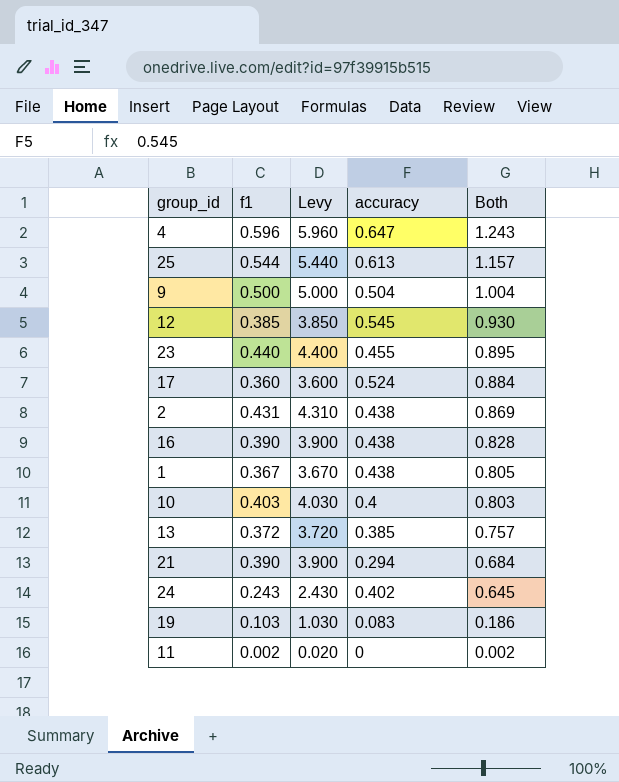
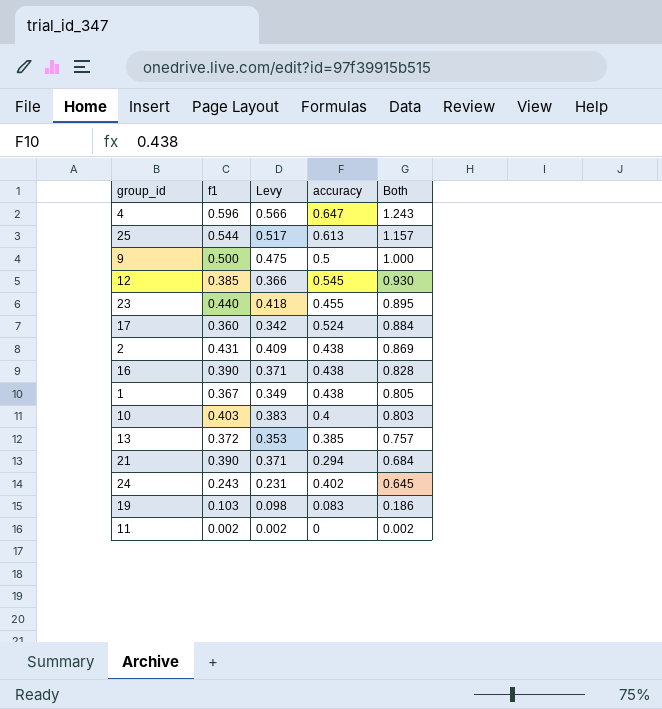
column Levy | formula: [f1] * 10 -> [f1] * 0.95
9 | accuracy: 0.504 -> 0.5
9 | Both: 1.004 -> 1.000

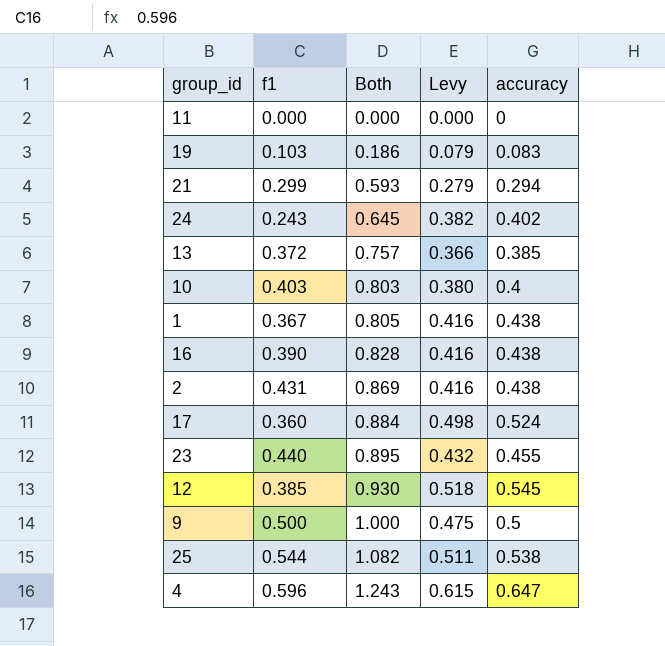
row order: Both descending -> Both ascending
column Both | position: 5 -> 3
column Levy | formula: [f1] * 0.95 -> [accuracy] * 0.95
11 | f1: 0.002 -> 0.000
11 | Both: 0.002 -> 0.000
21 | f1: 0.390 -> 0.299
21 | Both: 0.684 -> 0.593
25 | Both: 1.157 -> 1.082
25 | accuracy: 0.613 -> 0.538

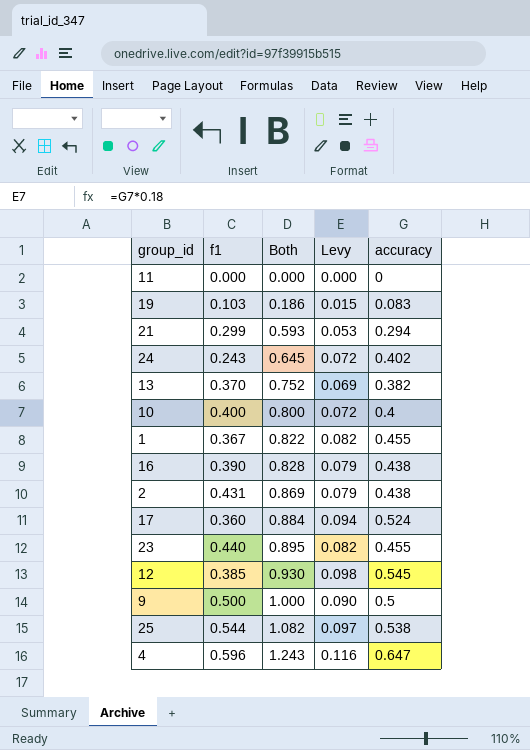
column Levy | formula: [accuracy] * 0.95 -> [accuracy] * 0.18
13 | f1: 0.372 -> 0.370
13 | Both: 0.757 -> 0.752
13 | accuracy: 0.385 -> 0.382
10 | f1: 0.403 -> 0.400
10 | Both: 0.803 -> 0.800
1 | Both: 0.805 -> 0.822
1 | accuracy: 0.438 -> 0.455

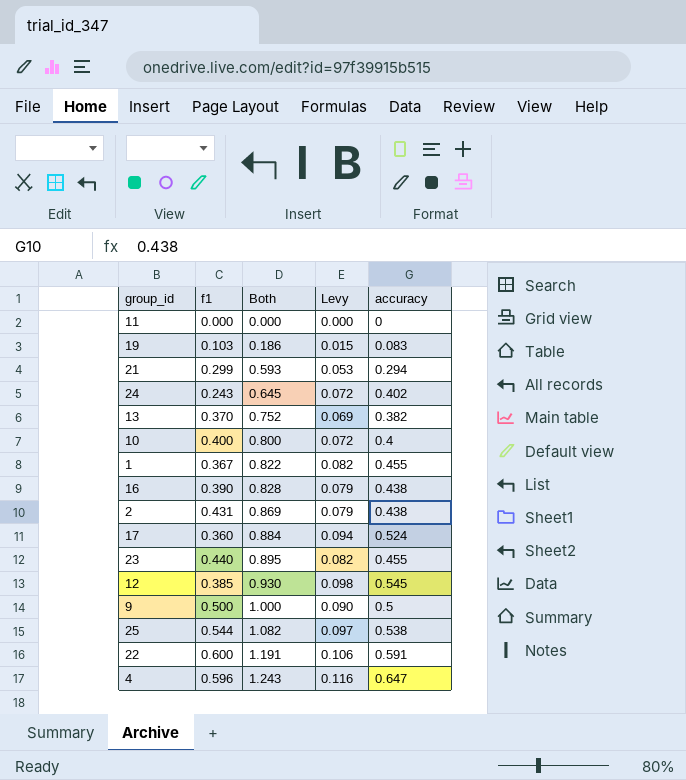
row 22: none -> 0.600 | 1.191 | 0.106 | 0.591

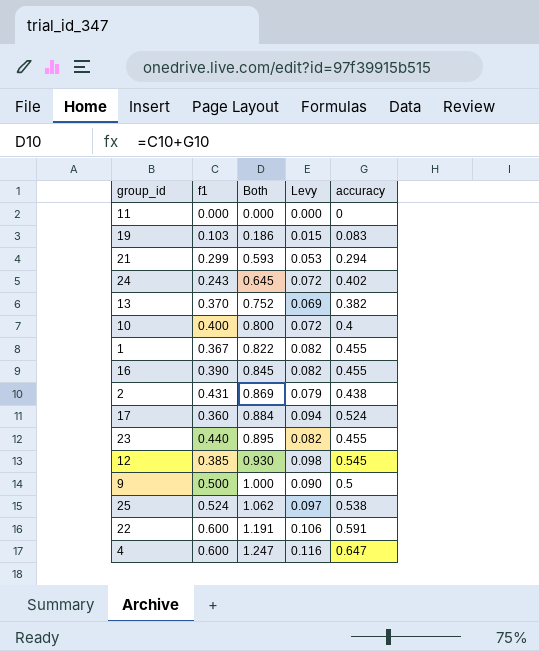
16 | Both: 0.828 -> 0.845
16 | Levy: 0.079 -> 0.082
16 | accuracy: 0.438 -> 0.455
25 | f1: 0.544 -> 0.524
25 | Both: 1.082 -> 1.062
4 | f1: 0.596 -> 0.600
4 | Both: 1.243 -> 1.247

